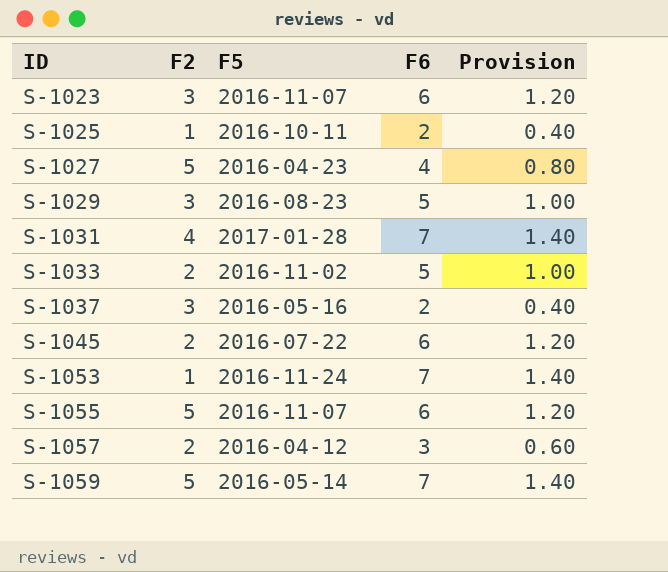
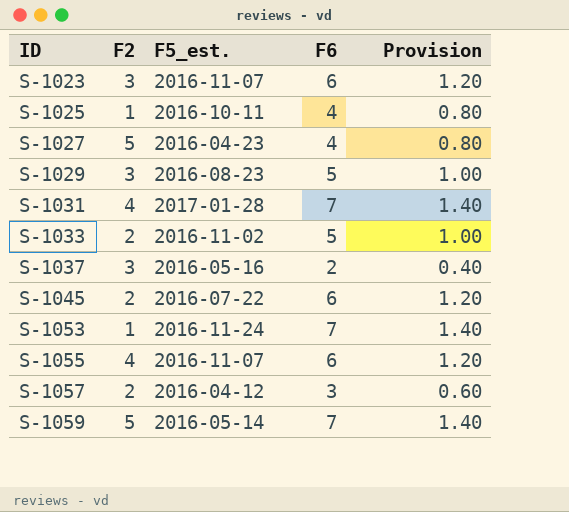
column name: F5 -> F5_est.
S-1025 | F6: 2 -> 4
S-1025 | Provision: 0.40 -> 0.80
S-1055 | F2: 5 -> 4

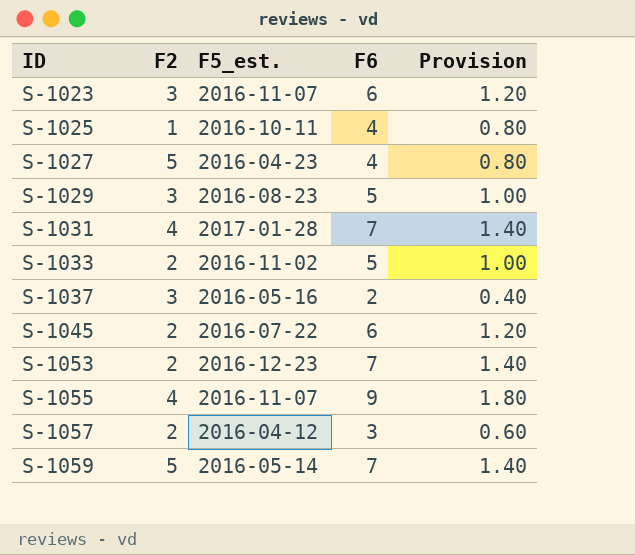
S-1053 | F2: 1 -> 2
S-1053 | F5_est.: 2016-11-24 -> 2016-12-23
S-1055 | F6: 6 -> 9
S-1055 | Provision: 1.20 -> 1.80

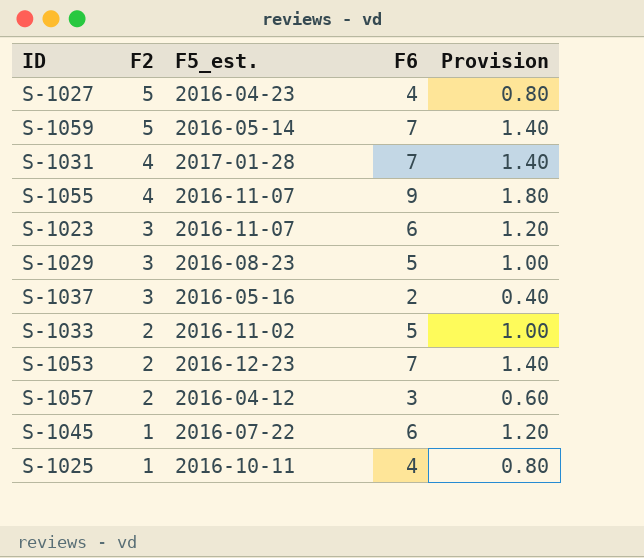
row order: ID ascending -> F2 descending
S-1045 | F2: 2 -> 1

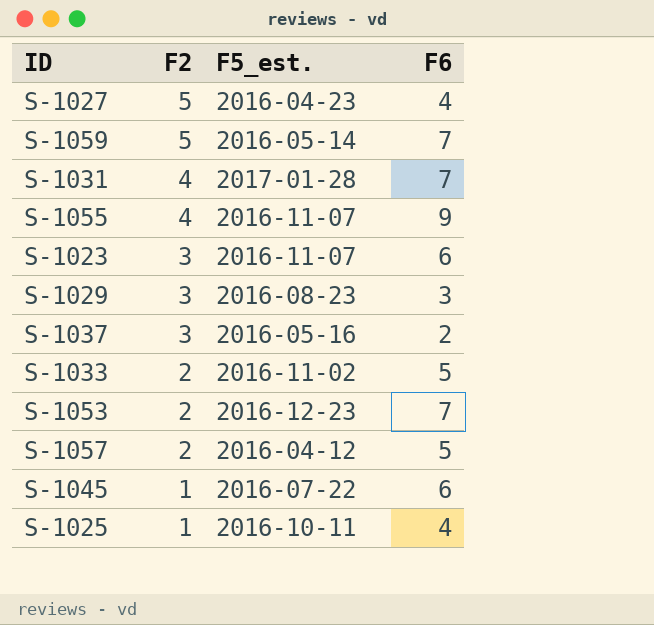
column Provision | formula: [F6] * 0.2 -> none
S-1029 | F6: 5 -> 3
S-1057 | F6: 3 -> 5

